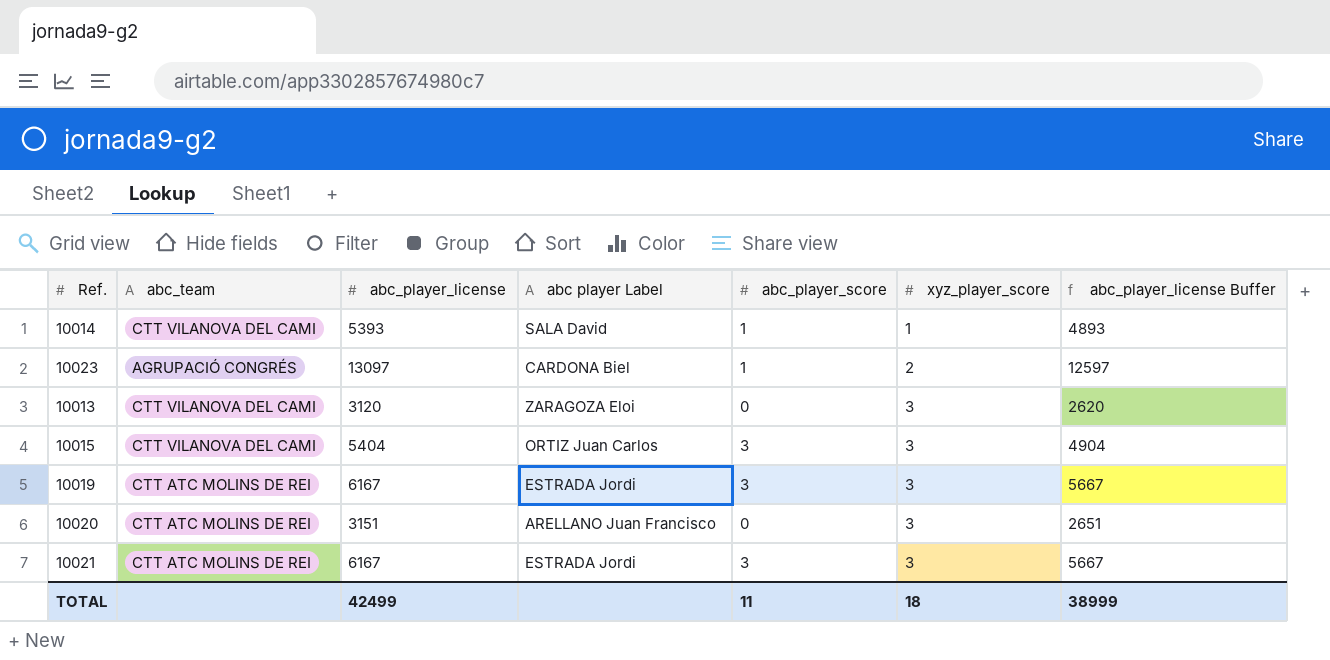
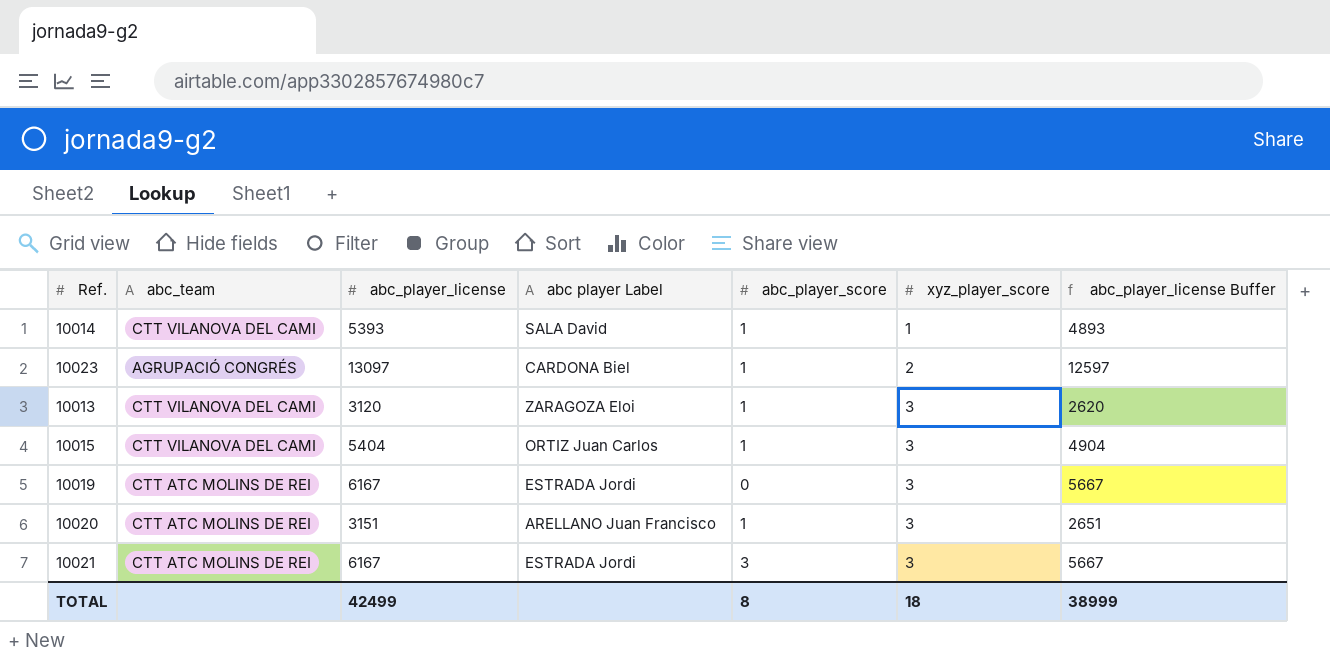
10013 | abc_player_score: 0 -> 1
10015 | abc_player_score: 3 -> 1
10019 | abc_player_score: 3 -> 0
10020 | abc_player_score: 0 -> 1
TOTAL | abc_player_score: 11 -> 8

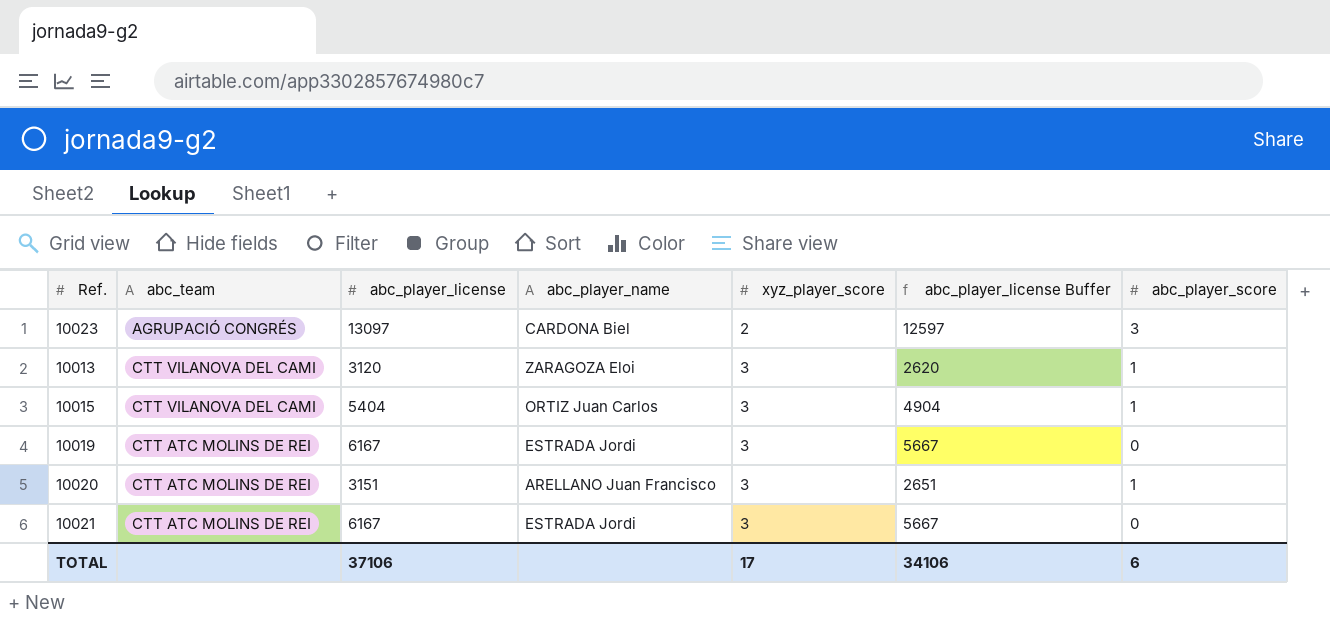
column name: abc player Label -> abc_player_name
column abc_player_score | position: 5 -> 7
row 10014: CTT VILANOVA DEL CAMI | 5393 | SALA David | 1 | 1 | 4893 -> none
10023 | abc_player_score: 1 -> 3
10021 | abc_player_score: 3 -> 0
TOTAL | abc_player_license: 42499 -> 37106
TOTAL | xyz_player_score: 18 -> 17
TOTAL | abc_player_license Buffer: 38999 -> 34106
TOTAL | abc_player_score: 8 -> 6

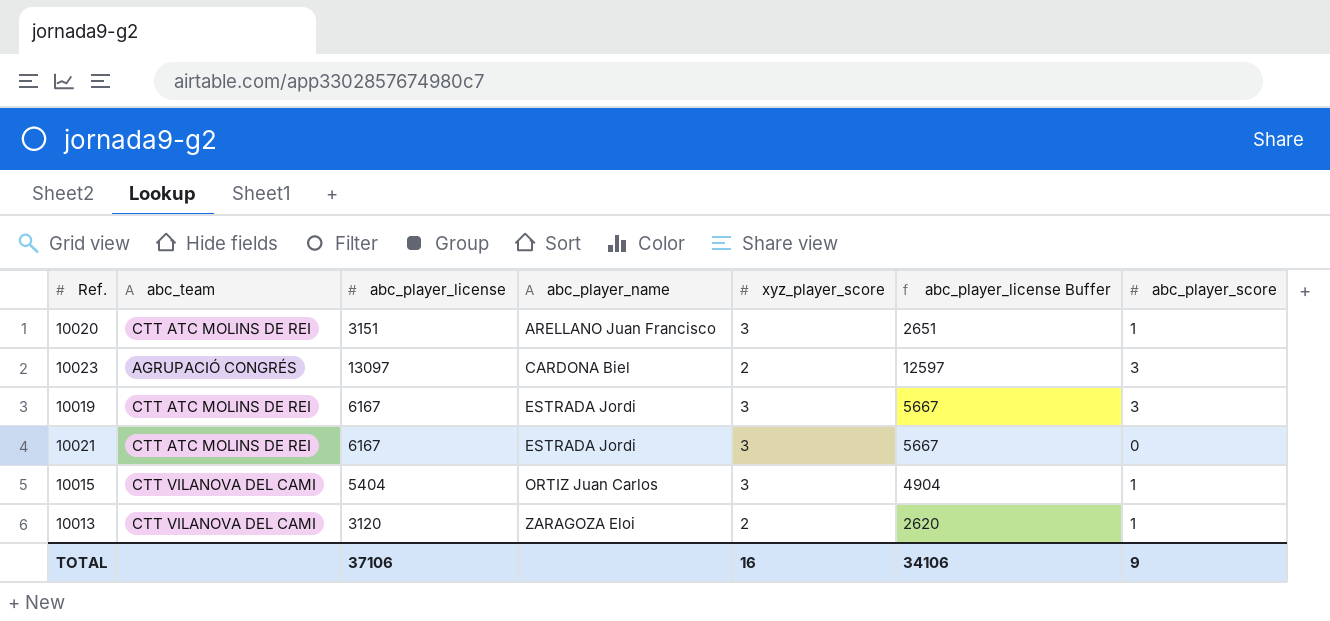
row order: xyz_player_score ascending -> abc_player_name ascending
10019 | abc_player_score: 0 -> 3
10013 | xyz_player_score: 3 -> 2
TOTAL | xyz_player_score: 17 -> 16
TOTAL | abc_player_score: 6 -> 9

